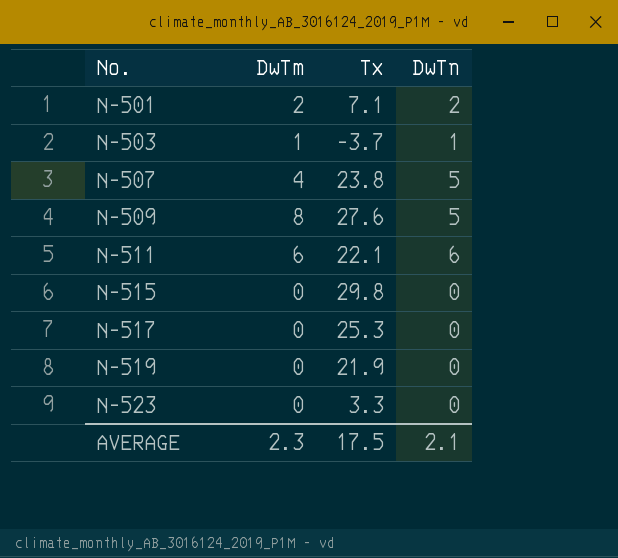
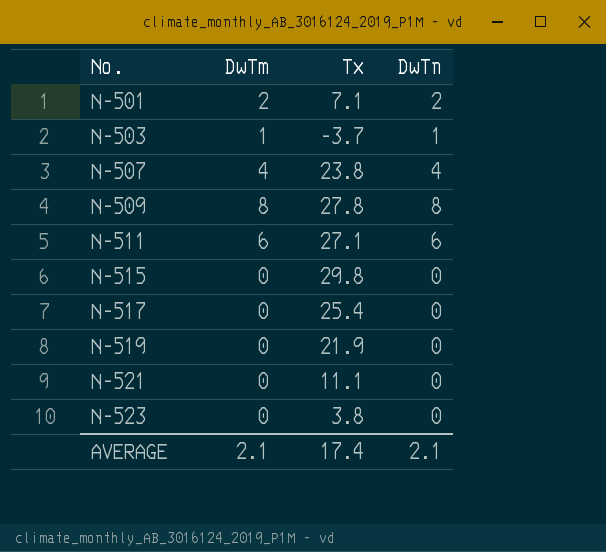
N-507 | DwTn: 5 -> 4
N-509 | Tx: 27.6 -> 27.8
N-509 | DwTn: 5 -> 8
N-511 | Tx: 22.1 -> 27.1
N-517 | Tx: 25.3 -> 25.4
row N-521: none -> 0 | 11.1 | 0
N-523 | Tx: 3.3 -> 3.8
AVERAGE | DwTm: 2.3 -> 2.1
AVERAGE | Tx: 17.5 -> 17.4

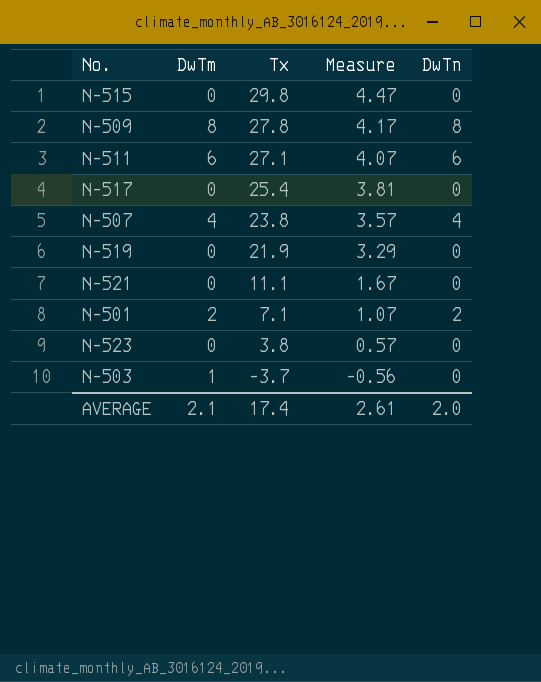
row order: No. ascending -> Tx descending
column Measure | formula: none -> [Tx] * 0.15
N-503 | DwTn: 1 -> 0
AVERAGE | DwTn: 2.1 -> 2.0

